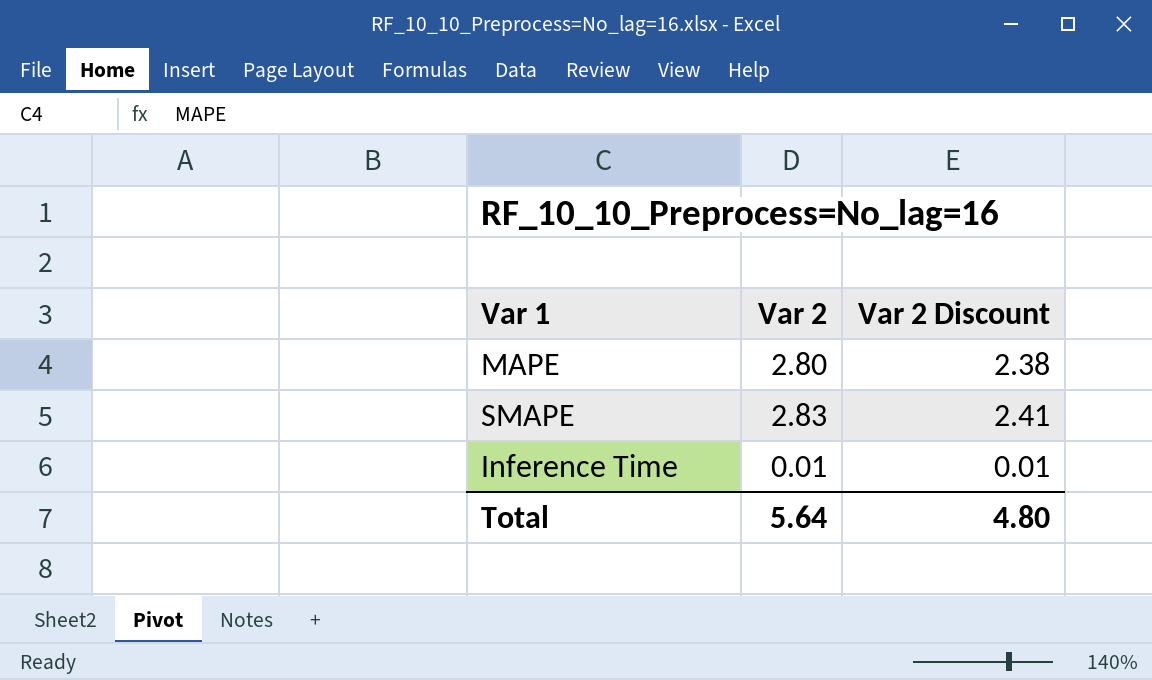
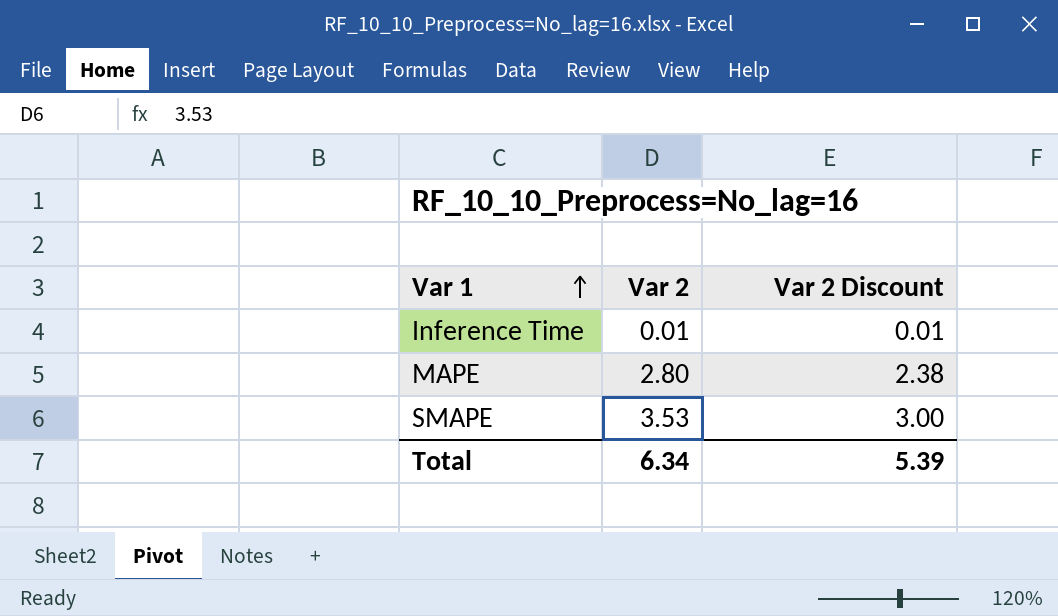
row order: none -> Var 1 ascending
SMAPE | Var 2: 2.83 -> 3.53
SMAPE | Var 2 Discount: 2.41 -> 3.00
Total | Var 2: 5.64 -> 6.34
Total | Var 2 Discount: 4.80 -> 5.39

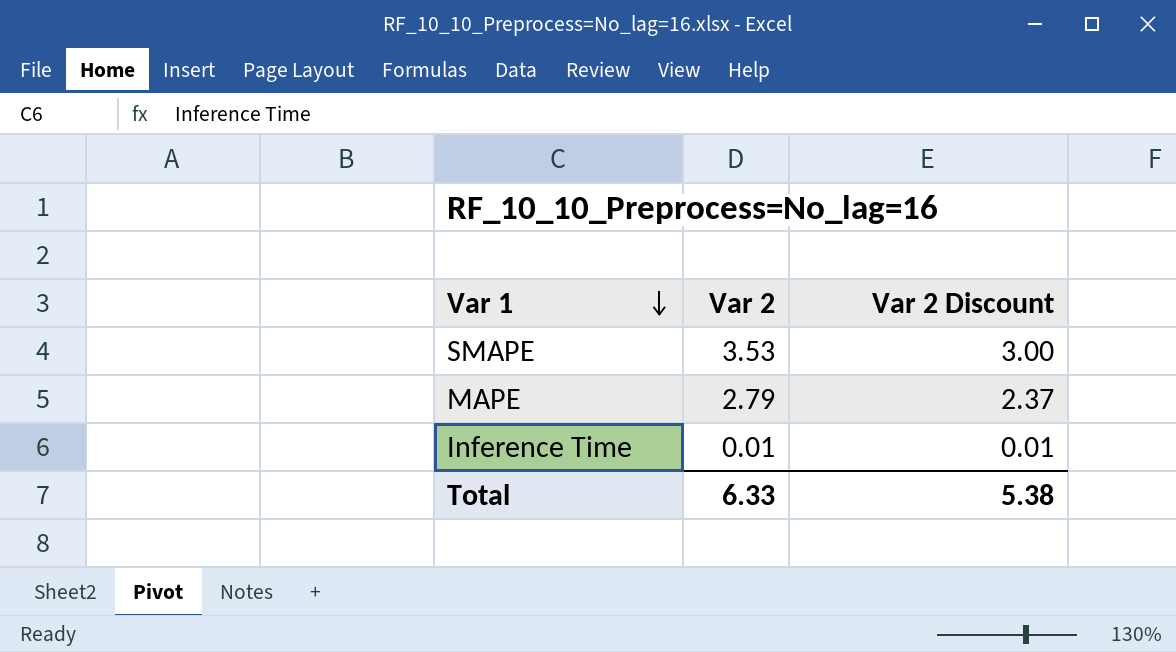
row order: Var 1 ascending -> Var 1 descending
MAPE | Var 2: 2.80 -> 2.79
MAPE | Var 2 Discount: 2.38 -> 2.37
Total | Var 2: 6.34 -> 6.33
Total | Var 2 Discount: 5.39 -> 5.38

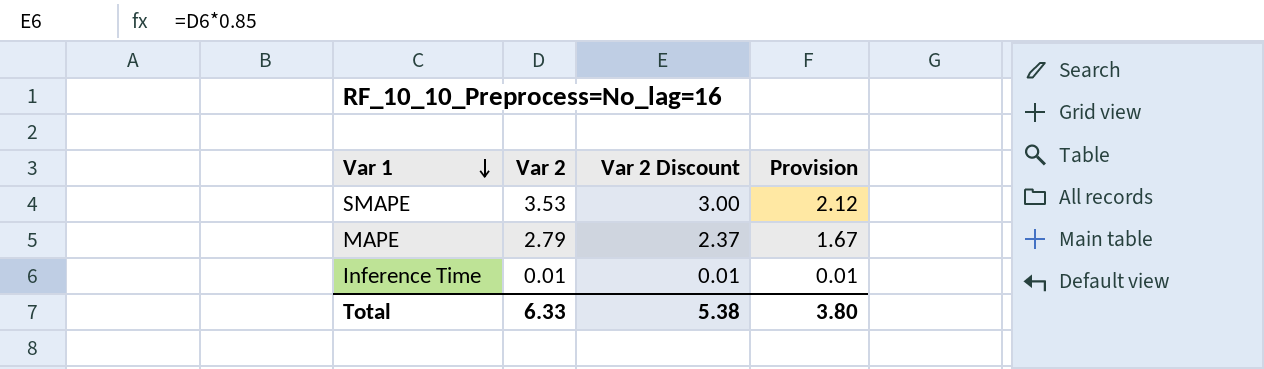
column Provision | formula: none -> [Var 2] * 0.6

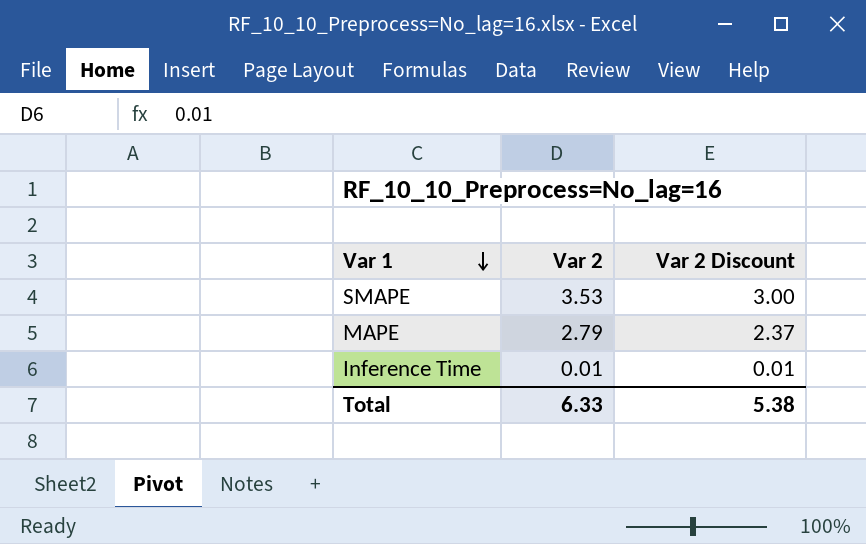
column Provision | formula: [Var 2] * 0.6 -> none

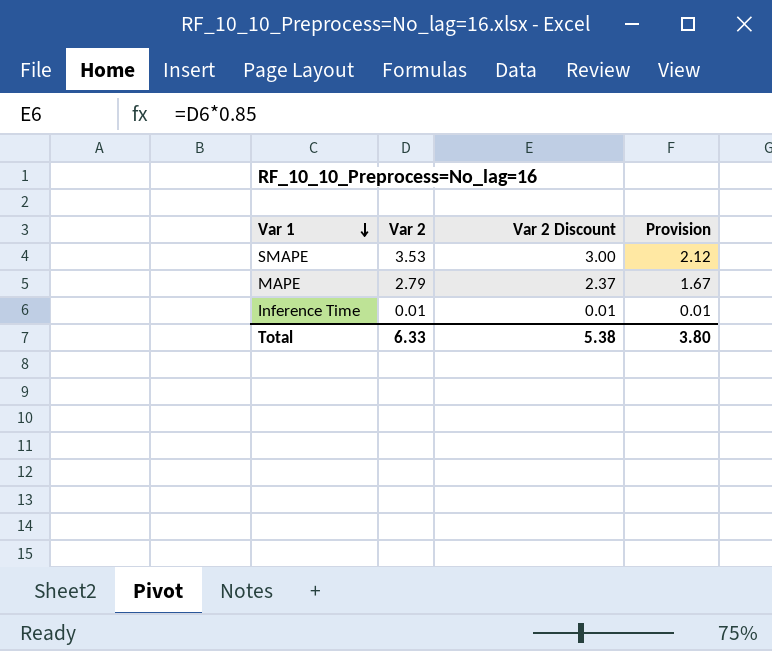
column Provision | formula: none -> [Var 2] * 0.6

